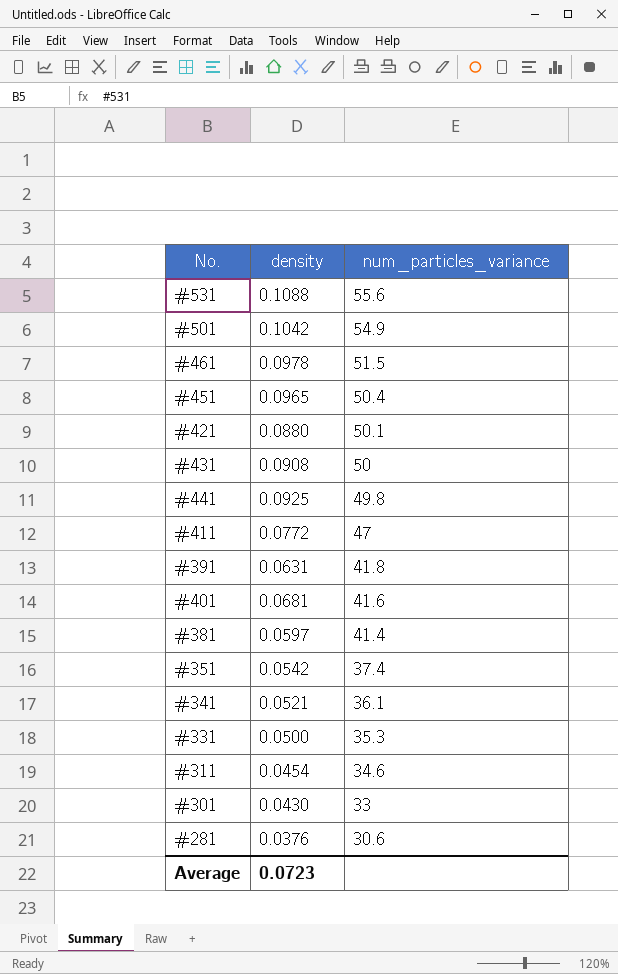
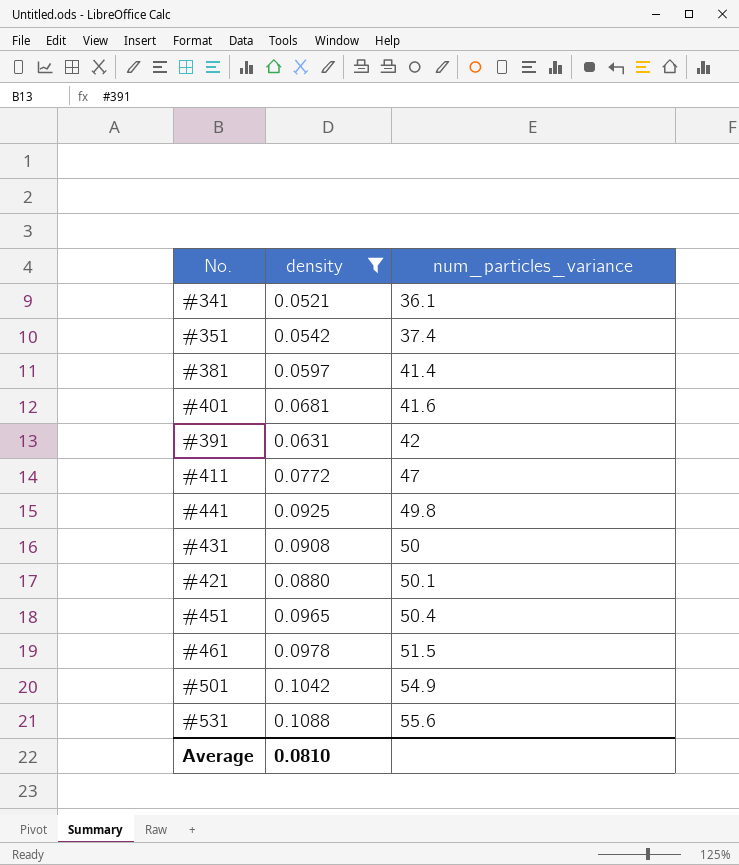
filter: none -> density >= 0.0521
row order: num_particles_variance descending -> num_particles_variance ascending
#391 | num_particles_variance: 41.8 -> 42
Average | density: 0.0723 -> 0.0810

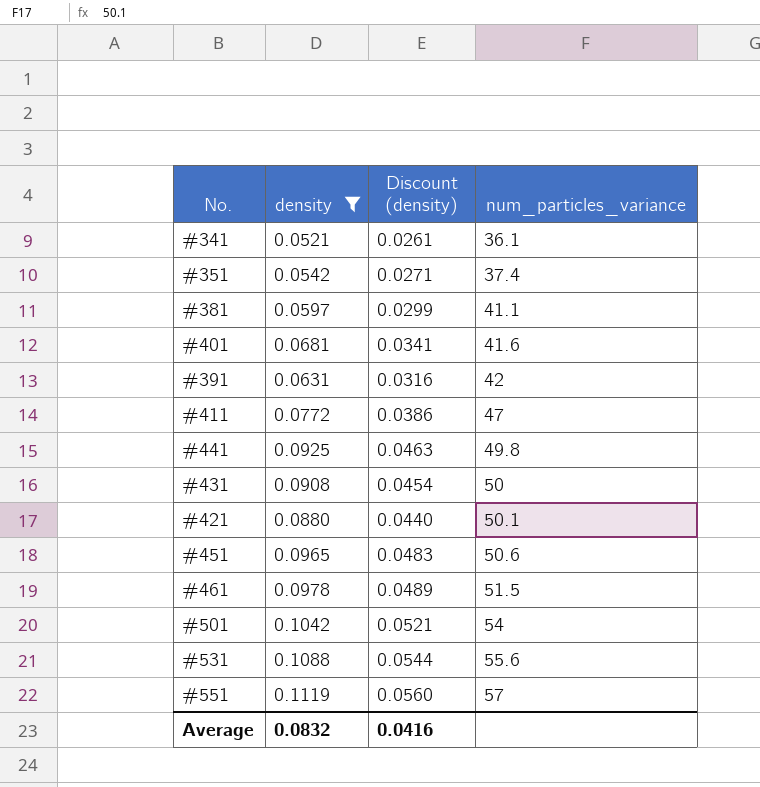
column Discount (density) | formula: none -> [density] * 0.5
#381 | num_particles_variance: 41.4 -> 41.1
#451 | num_particles_variance: 50.4 -> 50.6
#501 | num_particles_variance: 54.9 -> 54
row #551: none -> 0.1119 | 0.0560 | 57
Average | density: 0.0810 -> 0.0832

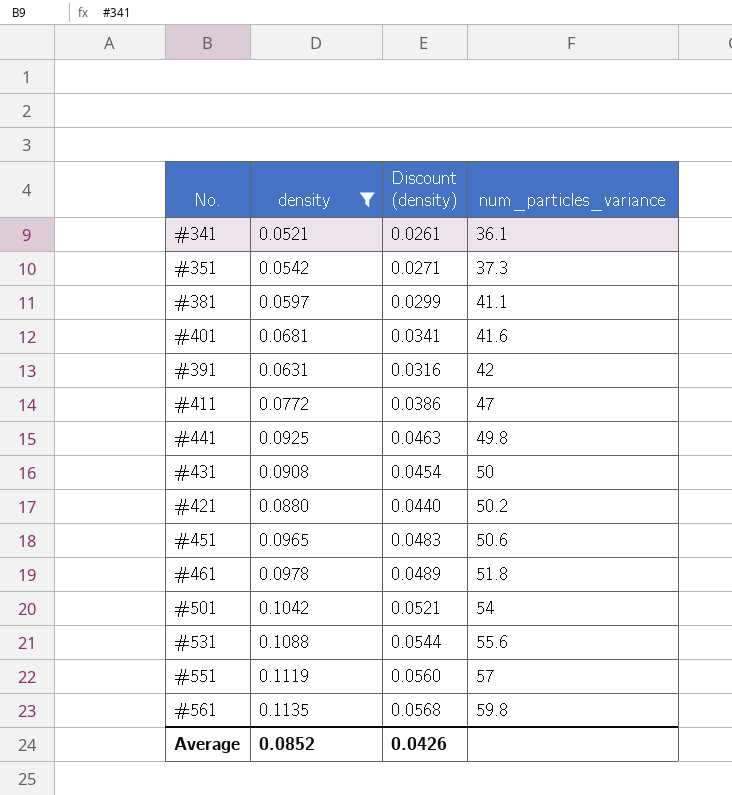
#351 | num_particles_variance: 37.4 -> 37.3
#421 | num_particles_variance: 50.1 -> 50.2
#461 | num_particles_variance: 51.5 -> 51.8
row #561: none -> 0.1135 | 0.0568 | 59.8
Average | density: 0.0832 -> 0.0852
Average | Discount (density): 0.0416 -> 0.0426

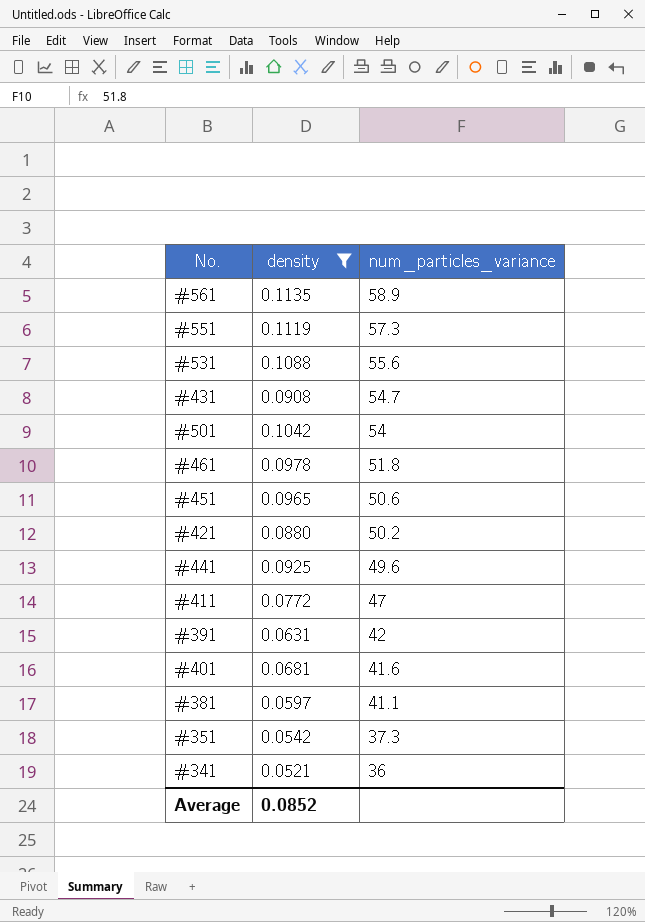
row order: num_particles_variance ascending -> num_particles_variance descending
column Discount (density) | formula: [density] * 0.5 -> none
#561 | num_particles_variance: 59.8 -> 58.9
#551 | num_particles_variance: 57 -> 57.3
#431 | num_particles_variance: 50 -> 54.7
#441 | num_particles_variance: 49.8 -> 49.6
#341 | num_particles_variance: 36.1 -> 36

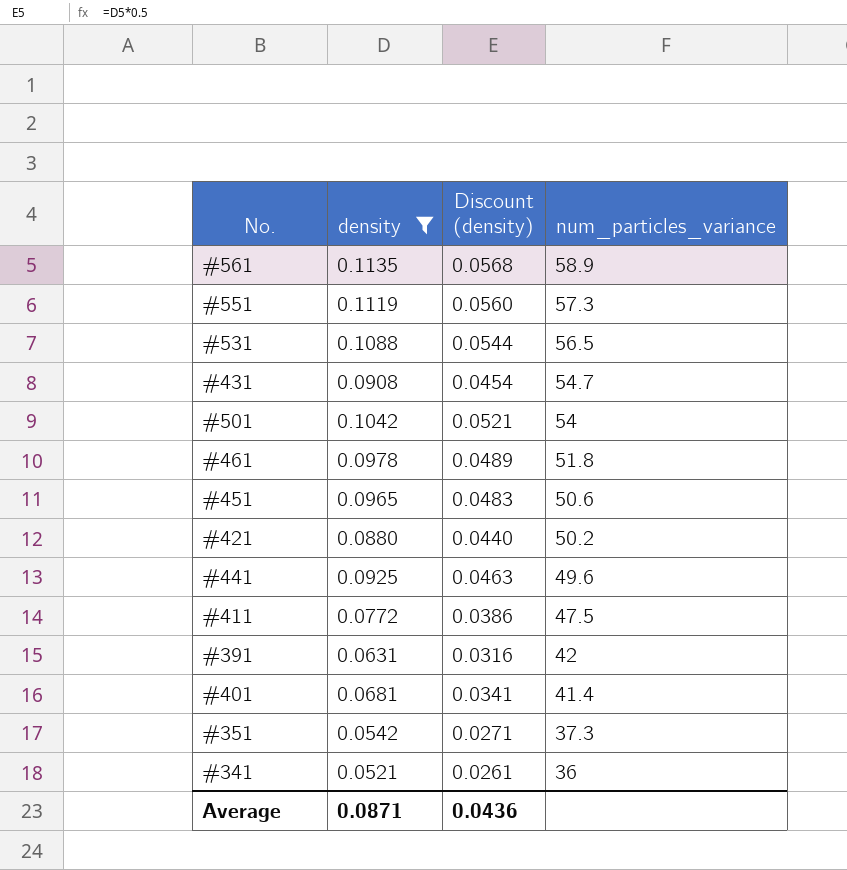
column Discount (density) | formula: none -> [density] * 0.5
row #381: 0.0597 | 41.1 -> none
#531 | num_particles_variance: 55.6 -> 56.5
#411 | num_particles_variance: 47 -> 47.5
#401 | num_particles_variance: 41.6 -> 41.4
Average | density: 0.0852 -> 0.0871

